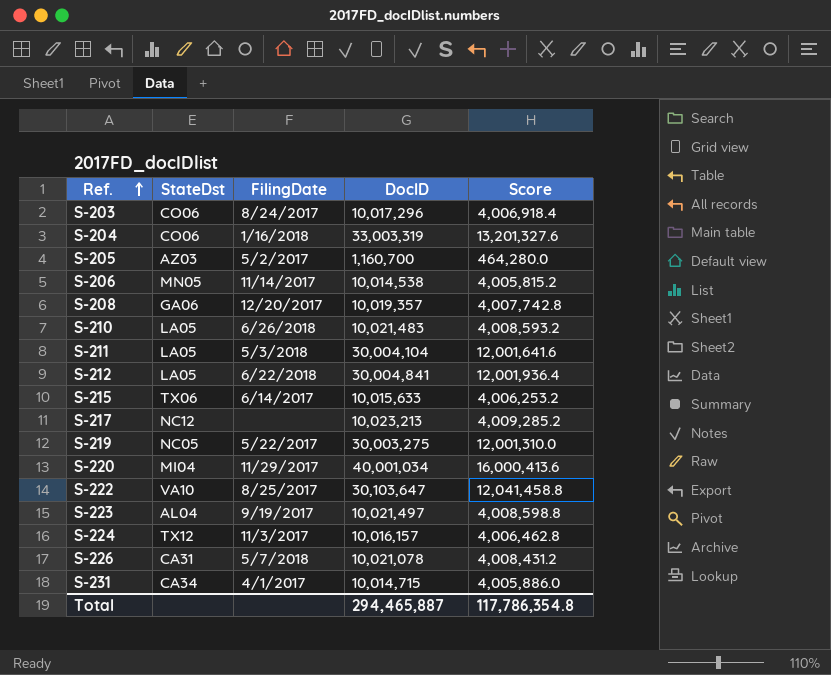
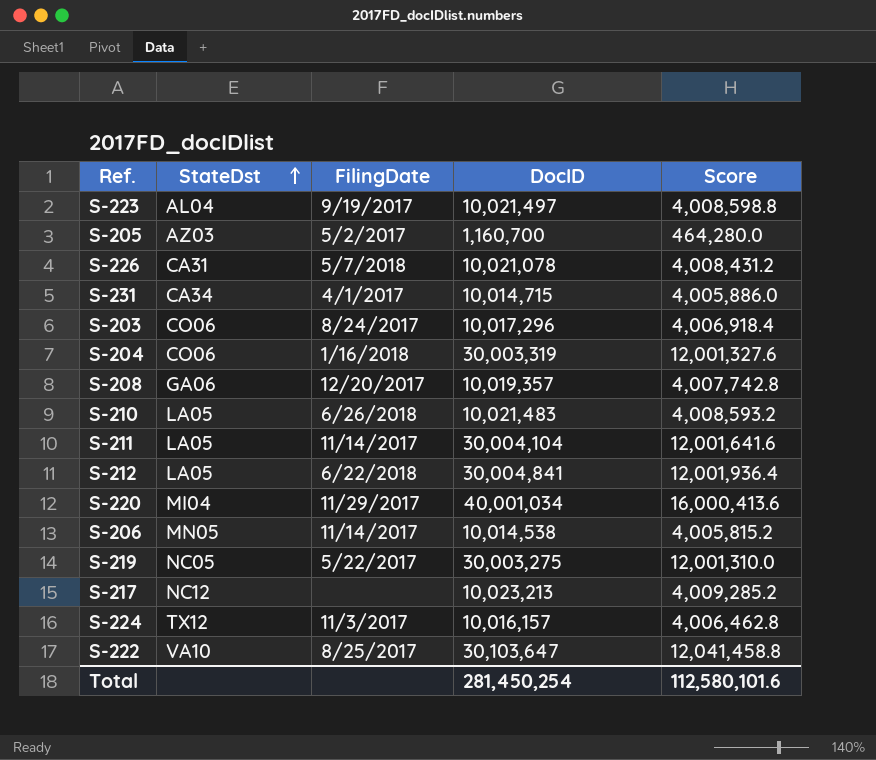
row order: Ref. ascending -> StateDst ascending
row S-215: TX06 | 6/14/2017 | 10,015,633 | 4,006,253.2 -> none
S-204 | DocID: 33,003,319 -> 30,003,319
S-204 | Score: 13,201,327.6 -> 12,001,327.6
S-211 | FilingDate: 5/3/2018 -> 11/14/2017
Total | DocID: 294,465,887 -> 281,450,254
Total | Score: 117,786,354.8 -> 112,580,101.6

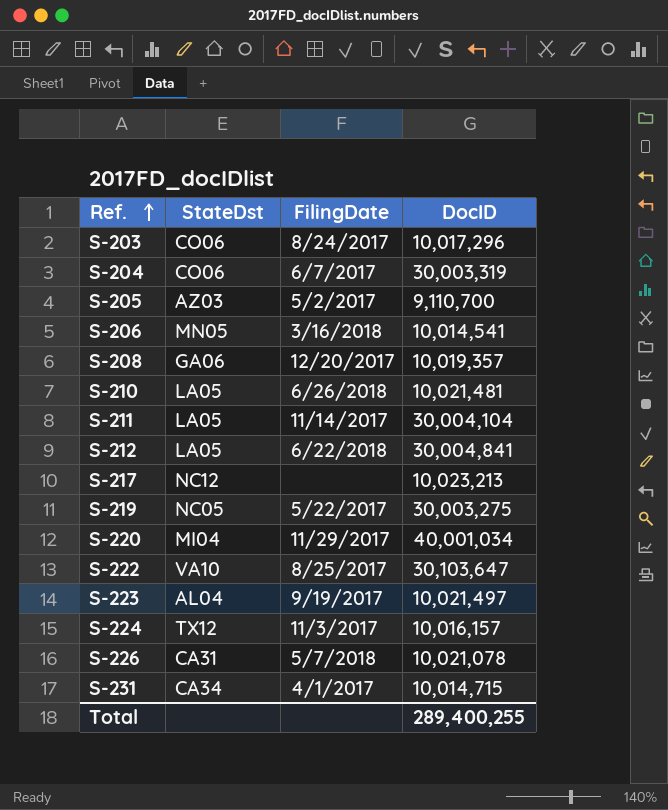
row order: StateDst ascending -> Ref. ascending
column Score | formula: [DocID] * 0.4 -> none
S-204 | FilingDate: 1/16/2018 -> 6/7/2017
S-205 | DocID: 1,160,700 -> 9,110,700
S-206 | FilingDate: 11/14/2017 -> 3/16/2018
S-206 | DocID: 10,014,538 -> 10,014,541
S-210 | DocID: 10,021,483 -> 10,021,481
Total | DocID: 281,450,254 -> 289,400,255

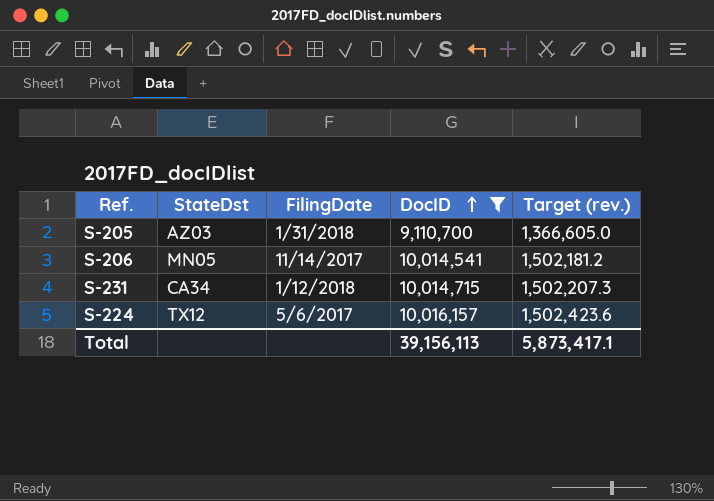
filter: none -> DocID <= 10,016,157
row order: Ref. ascending -> DocID ascending
column Target (rev.) | formula: none -> [DocID] * 0.15
S-205 | FilingDate: 5/2/2017 -> 1/31/2018
S-206 | FilingDate: 3/16/2018 -> 11/14/2017
S-231 | FilingDate: 4/1/2017 -> 1/12/2018
S-224 | FilingDate: 11/3/2017 -> 5/6/2017
Total | DocID: 289,400,255 -> 39,156,113

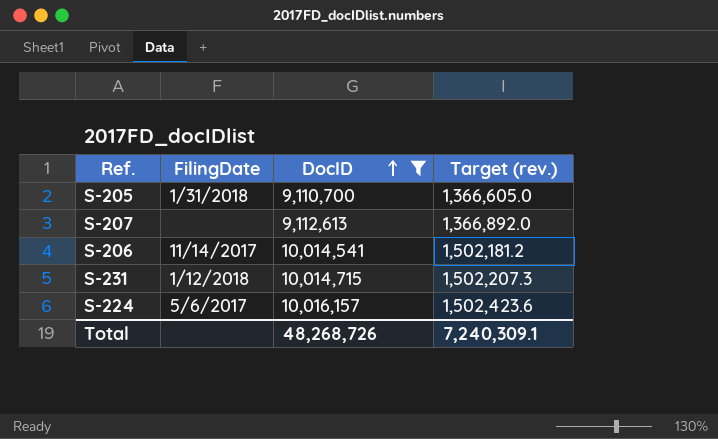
column StateDst | position: 2 -> none
row S-207: none -> none | 9,112,613 | 1,366,892.0
Total | DocID: 39,156,113 -> 48,268,726
Total | Target (rev.): 5,873,417.1 -> 7,240,309.1

